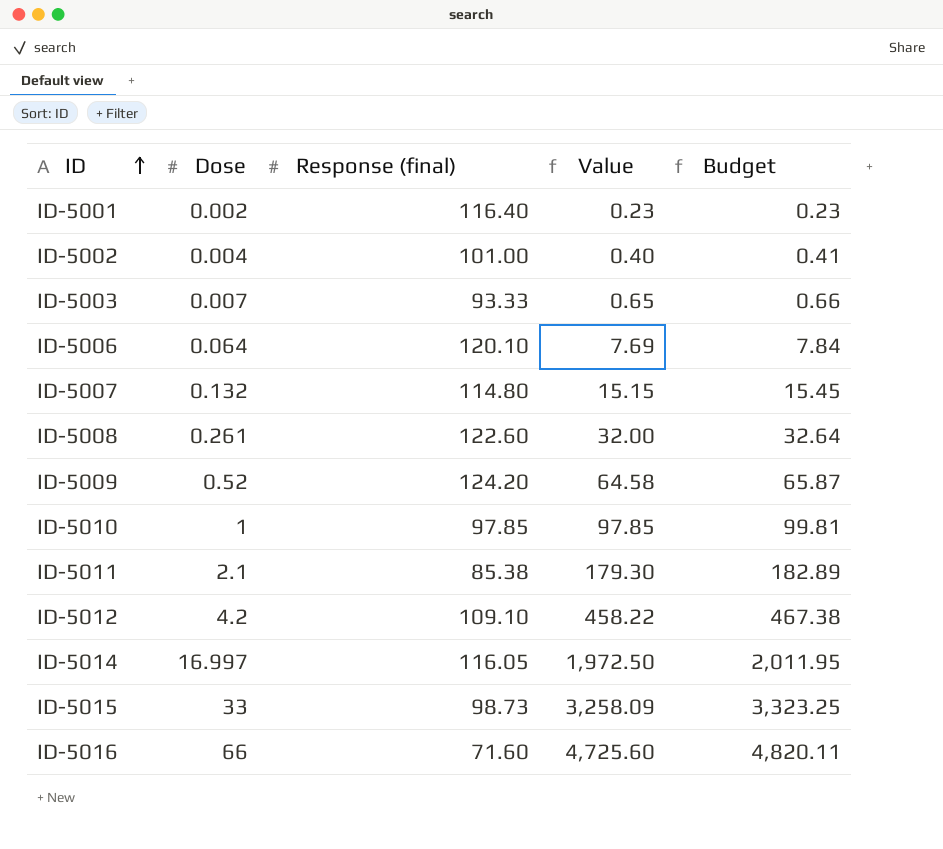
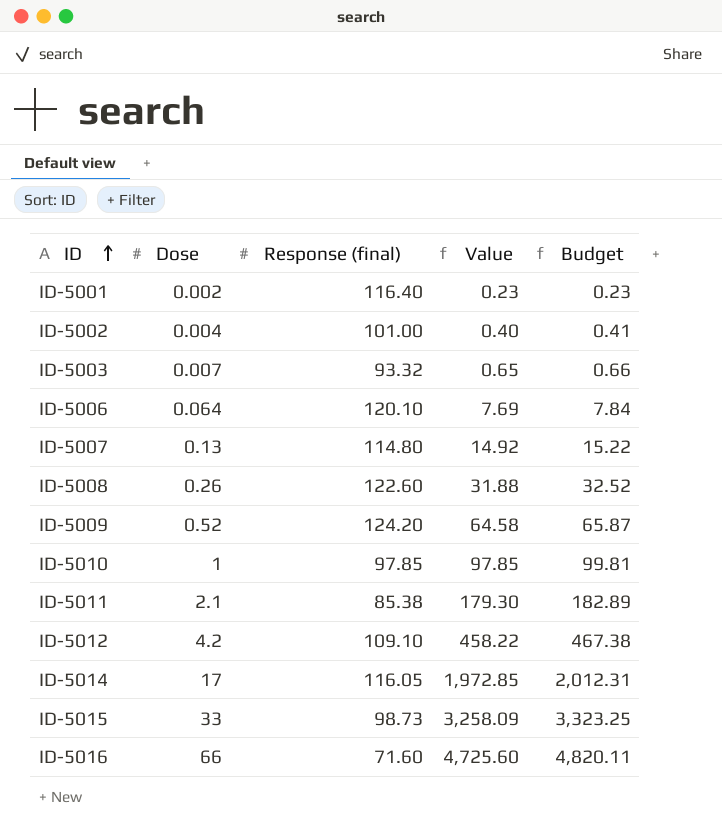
ID-5003 | Response (final): 93.33 -> 93.32
ID-5007 | Dose: 0.132 -> 0.13
ID-5007 | Value: 15.15 -> 14.92
ID-5007 | Budget: 15.45 -> 15.22
ID-5008 | Dose: 0.261 -> 0.26
ID-5008 | Value: 32.00 -> 31.88
ID-5008 | Budget: 32.64 -> 32.52
ID-5014 | Dose: 16.997 -> 17
ID-5014 | Value: 1,972.50 -> 1,972.85
ID-5014 | Budget: 2,011.95 -> 2,012.31

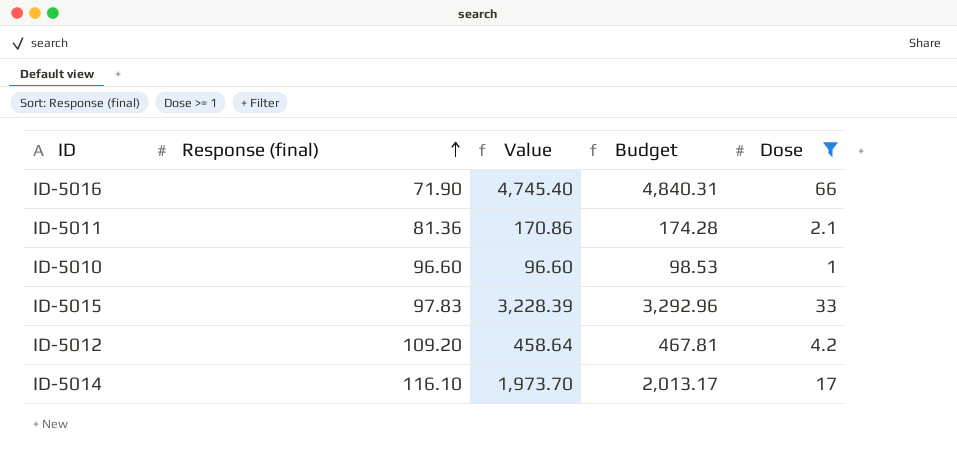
filter: none -> Dose >= 1
row order: ID ascending -> Response (final) ascending
column Dose | position: 2 -> 5
ID-5016 | Response (final): 71.60 -> 71.90
ID-5016 | Value: 4,725.60 -> 4,745.40
ID-5016 | Budget: 4,820.11 -> 4,840.31
ID-5011 | Response (final): 85.38 -> 81.36
ID-5011 | Value: 179.30 -> 170.86
ID-5011 | Budget: 182.89 -> 174.28
ID-5010 | Response (final): 97.85 -> 96.60
ID-5010 | Value: 97.85 -> 96.60
ID-5010 | Budget: 99.81 -> 98.53
ID-5015 | Response (final): 98.73 -> 97.83
ID-5015 | Value: 3,258.09 -> 3,228.39
ID-5015 | Budget: 3,323.25 -> 3,292.96
ID-5012 | Response (final): 109.10 -> 109.20
ID-5012 | Value: 458.22 -> 458.64
ID-5012 | Budget: 467.38 -> 467.81
ID-5014 | Response (final): 116.05 -> 116.10
ID-5014 | Value: 1,972.85 -> 1,973.70
ID-5014 | Budget: 2,012.31 -> 2,013.17

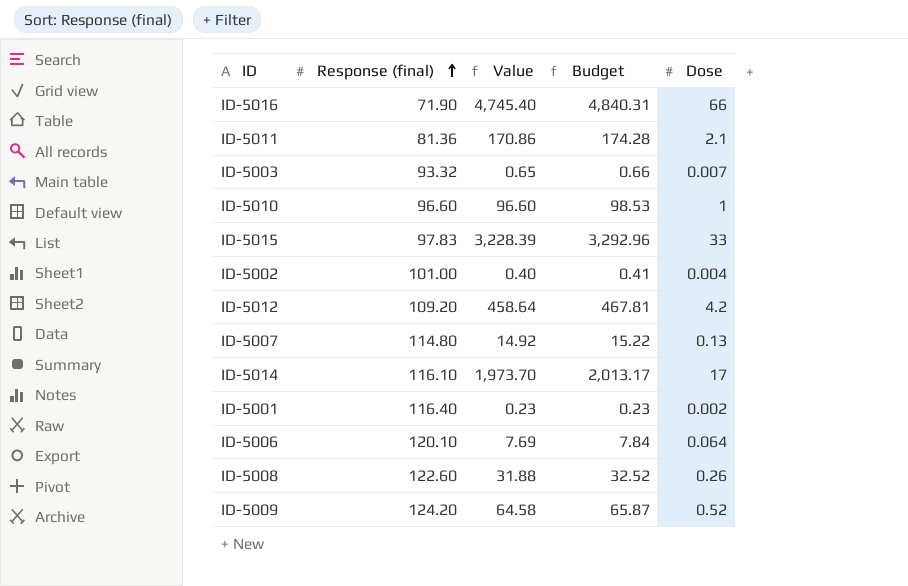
filter: Dose >= 1 -> none

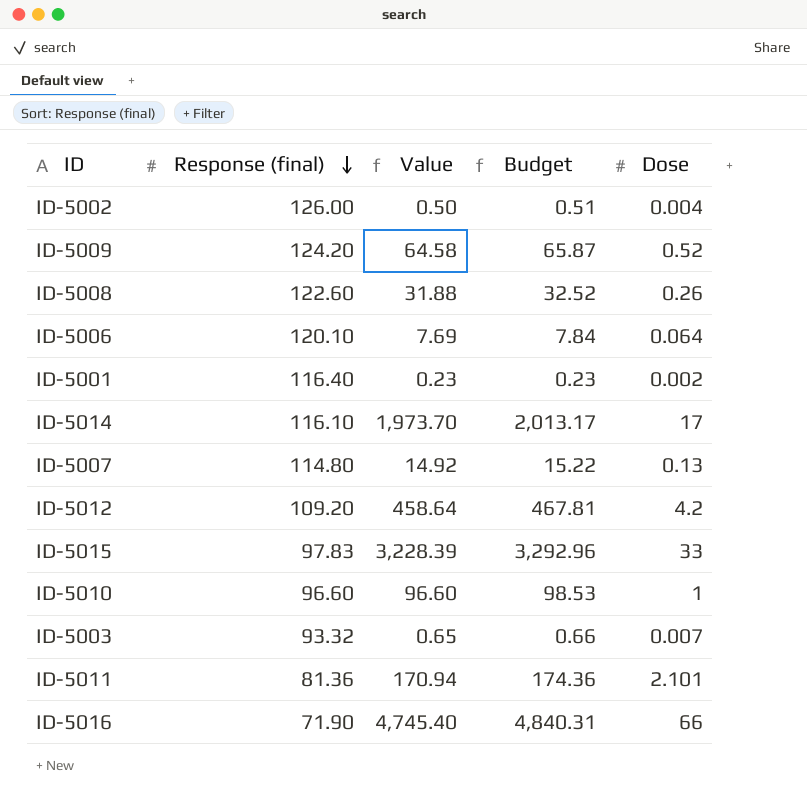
row order: Response (final) ascending -> Response (final) descending
ID-5002 | Response (final): 101.00 -> 126.00
ID-5002 | Value: 0.40 -> 0.50
ID-5002 | Budget: 0.41 -> 0.51
ID-5011 | Value: 170.86 -> 170.94
ID-5011 | Budget: 174.28 -> 174.36
ID-5011 | Dose: 2.1 -> 2.101

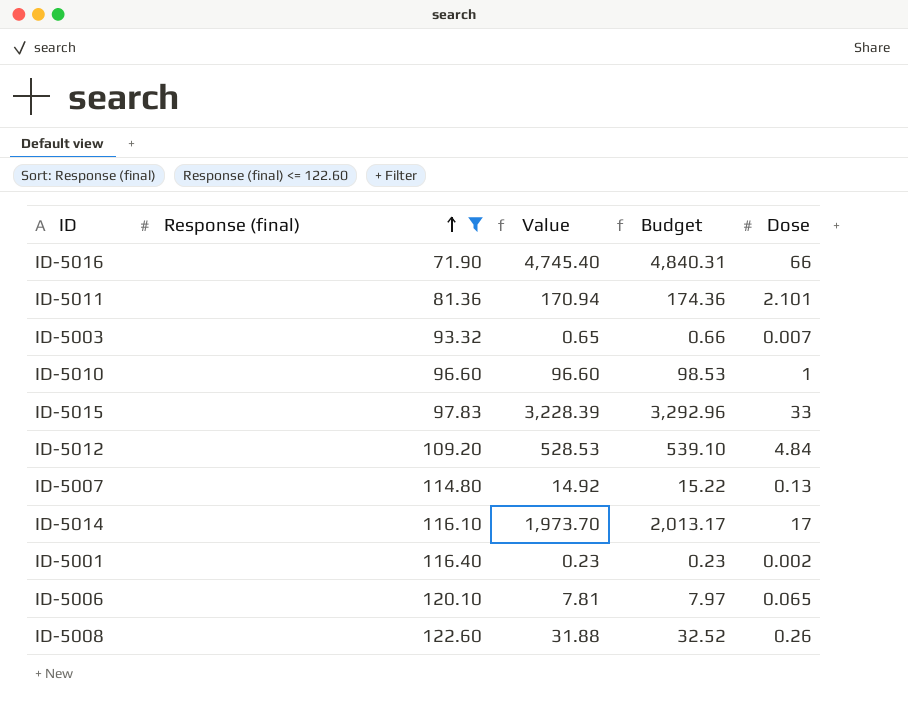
filter: none -> Response (final) <= 122.60
row order: Response (final) descending -> Response (final) ascending
ID-5012 | Value: 458.64 -> 528.53
ID-5012 | Budget: 467.81 -> 539.10
ID-5012 | Dose: 4.2 -> 4.84
ID-5006 | Value: 7.69 -> 7.81
ID-5006 | Budget: 7.84 -> 7.97
ID-5006 | Dose: 0.064 -> 0.065

